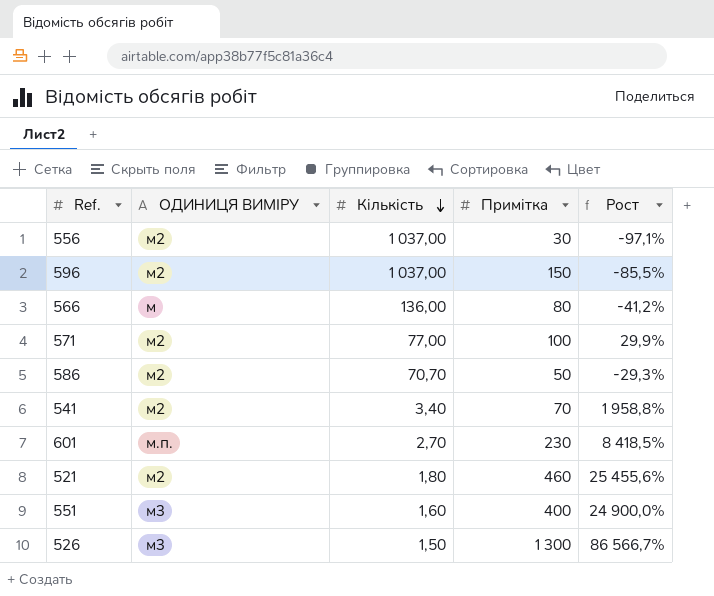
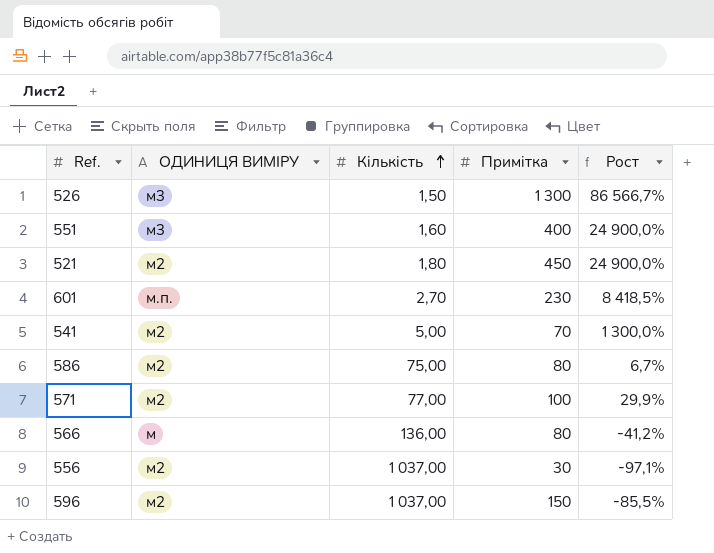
row order: Кількість descending -> Кількість ascending
521 | Примітка: 460 -> 450
521 | Рост: 25 455,6% -> 24 900,0%
541 | Кількість: 3,40 -> 5,00
541 | Рост: 1 958,8% -> 1 300,0%
586 | Кількість: 70,70 -> 75,00
586 | Примітка: 50 -> 80
586 | Рост: -29,3% -> 6,7%

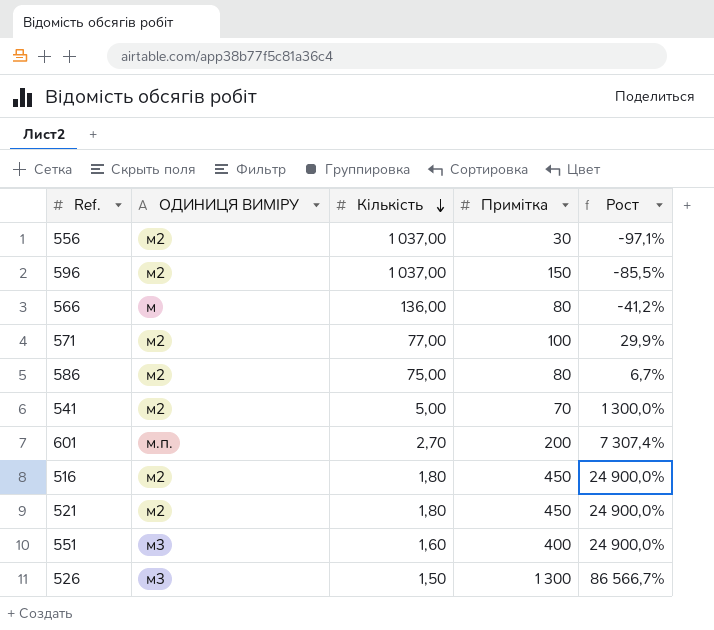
row order: Кількість ascending -> Кількість descending
601 | Примітка: 230 -> 200
601 | Рост: 8 418,5% -> 7 307,4%
row 516: none -> м2 | 1,80 | 450 | 24 900,0%

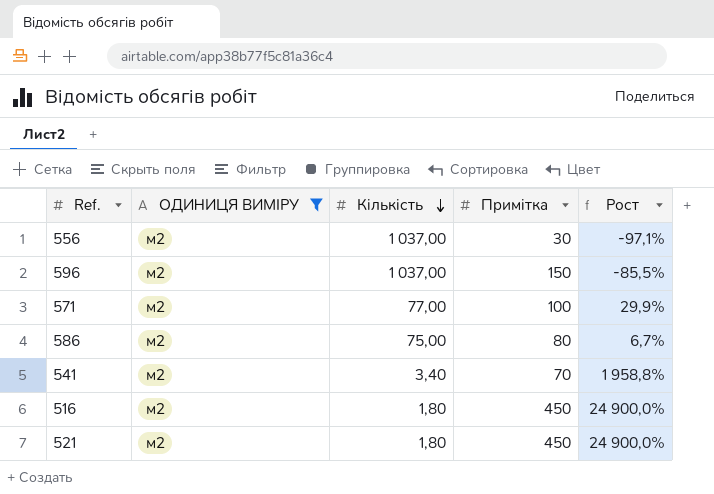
filter: none -> ОДИНИЦЯ ВИМІРУ = м2
541 | Кількість: 5,00 -> 3,40
541 | Рост: 1 300,0% -> 1 958,8%

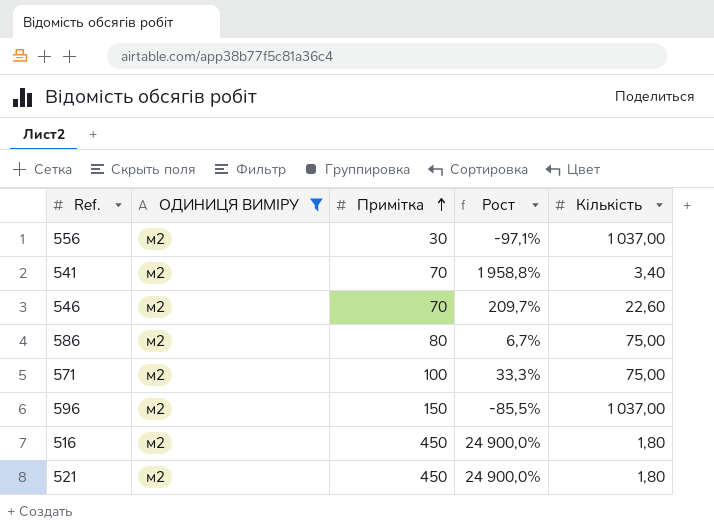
row order: Кількість descending -> Примітка ascending
column Кількість | position: 3 -> 5
row 546: none -> м2 | 70 | 209,7% | 22,60
571 | Рост: 29,9% -> 33,3%
571 | Кількість: 77,00 -> 75,00

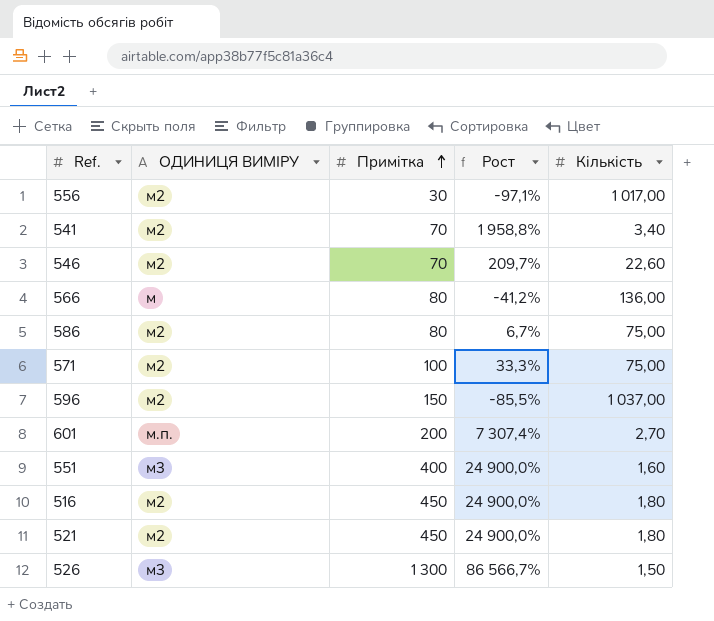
filter: ОДИНИЦЯ ВИМІРУ = м2 -> none
556 | Кількість: 1 037,00 -> 1 017,00

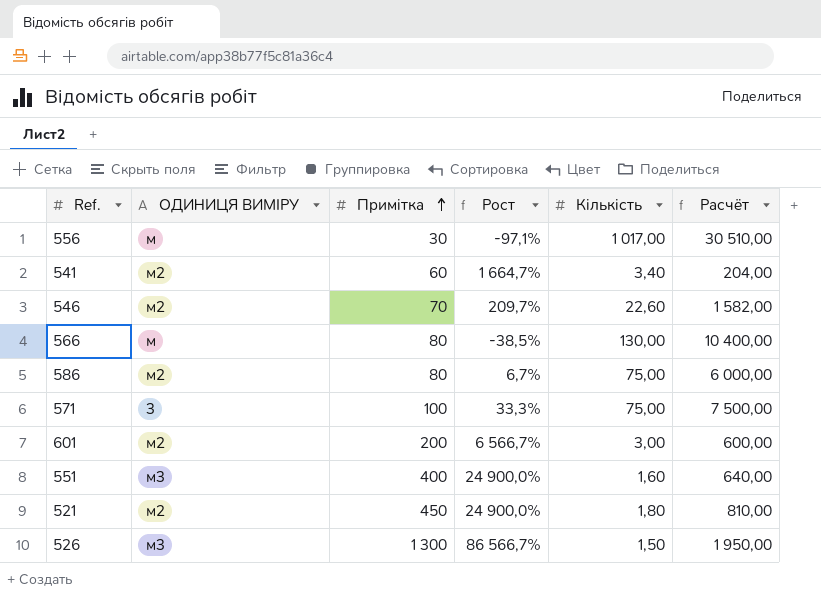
column Расчёт | formula: none -> [Примітка] * [Кількість]
row 596: м2 | 150 | -85,5% | 1 037,00 -> none
row 516: м2 | 450 | 24 900,0% | 1,80 -> none
556 | ОДИНИЦЯ ВИМІРУ: м2 -> м
541 | Примітка: 70 -> 60
541 | Рост: 1 958,8% -> 1 664,7%
566 | Рост: -41,2% -> -38,5%
566 | Кількість: 136,00 -> 130,00
571 | ОДИНИЦЯ ВИМІРУ: м2 -> 3
601 | ОДИНИЦЯ ВИМІРУ: м.п. -> м2
601 | Рост: 7 307,4% -> 6 566,7%
601 | Кількість: 2,70 -> 3,00

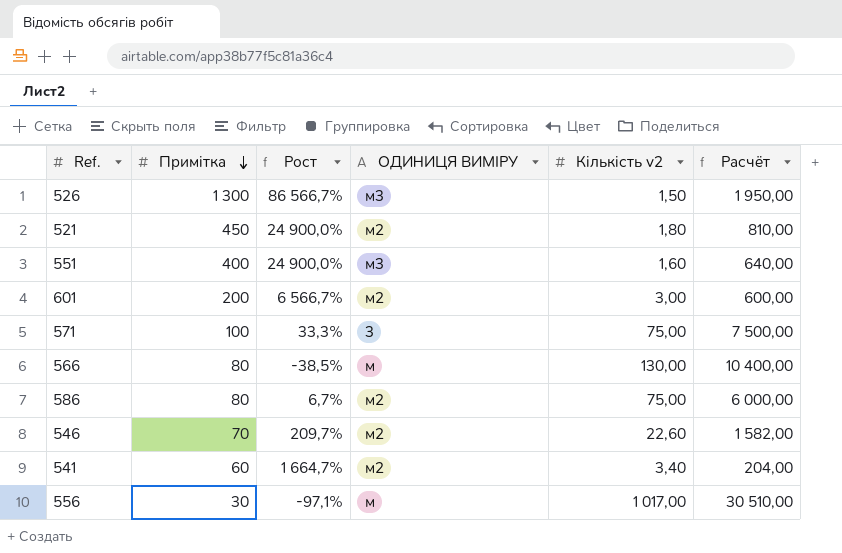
row order: Примітка ascending -> Примітка descending
column ОДИНИЦЯ ВИМІРУ | position: 2 -> 4
column name: Кількість -> Кількість v2

